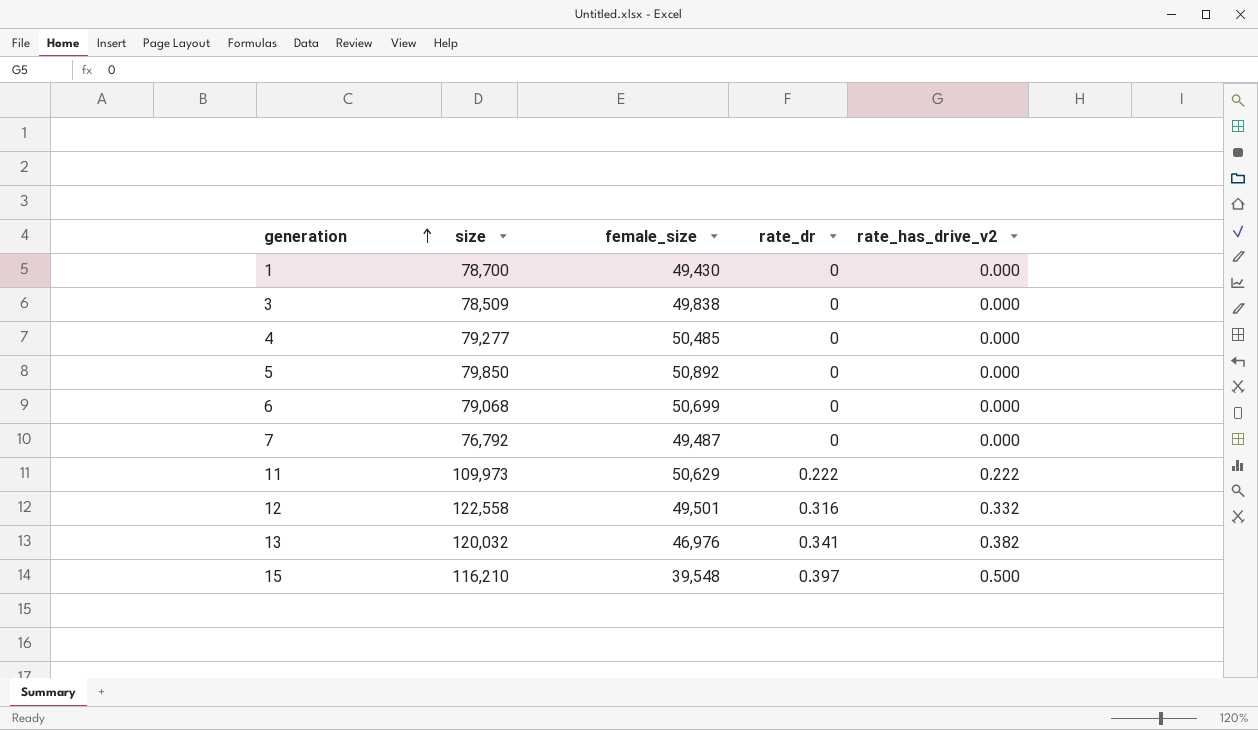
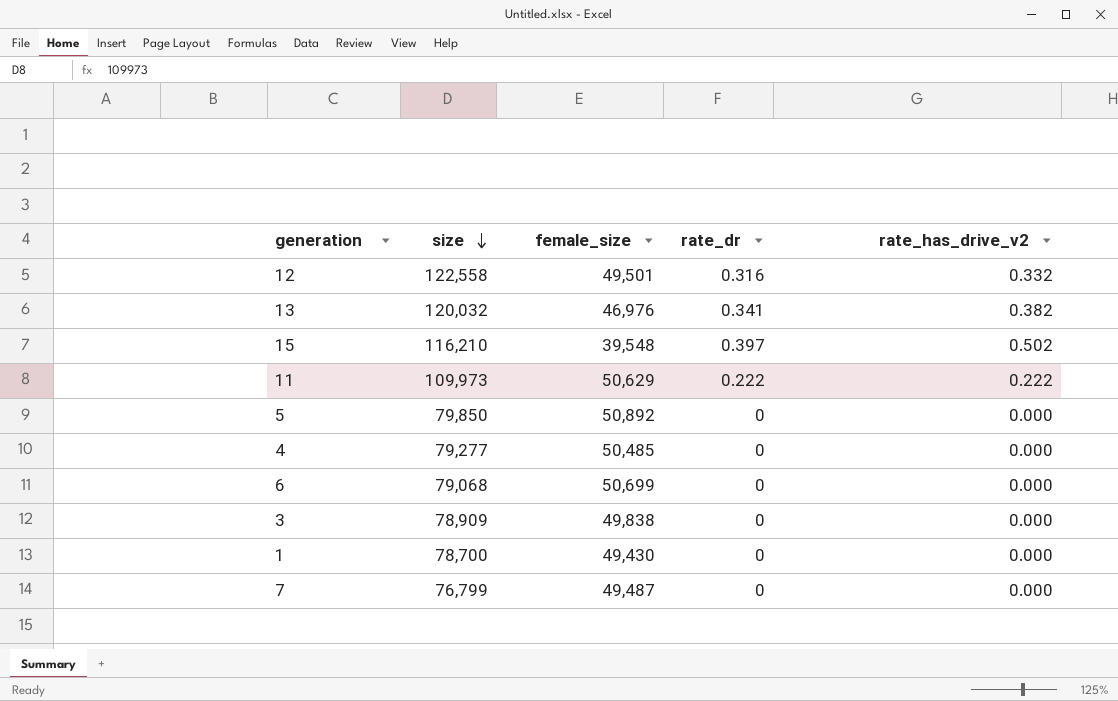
row order: generation ascending -> size descending
15 | rate_has_drive_v2: 0.500 -> 0.502
3 | size: 78,509 -> 78,909
7 | size: 76,792 -> 76,799

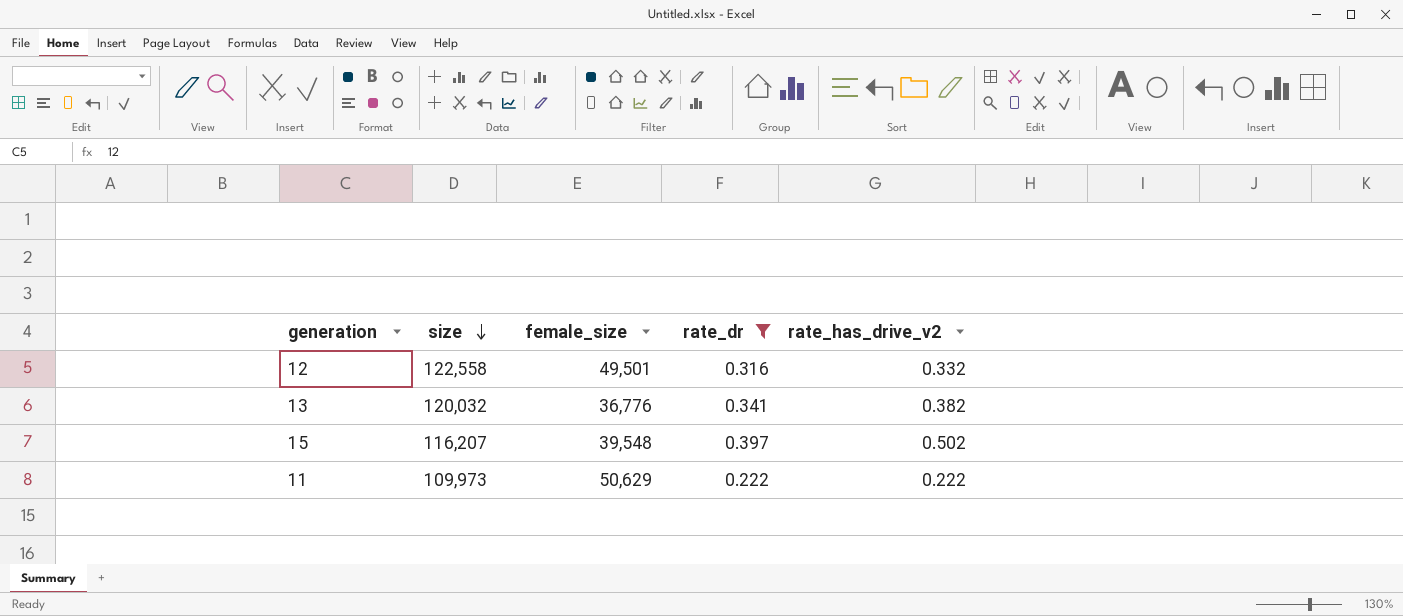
filter: none -> rate_dr != 0
13 | female_size: 46,976 -> 36,776
15 | size: 116,210 -> 116,207

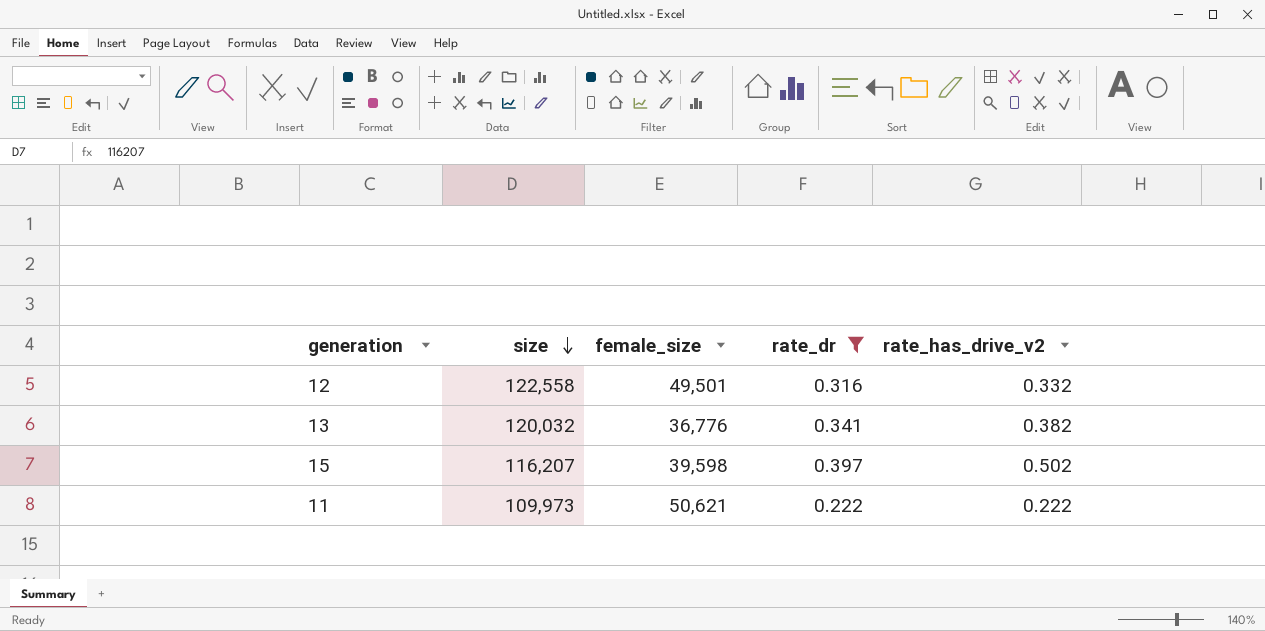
15 | female_size: 39,548 -> 39,598
11 | female_size: 50,629 -> 50,621

